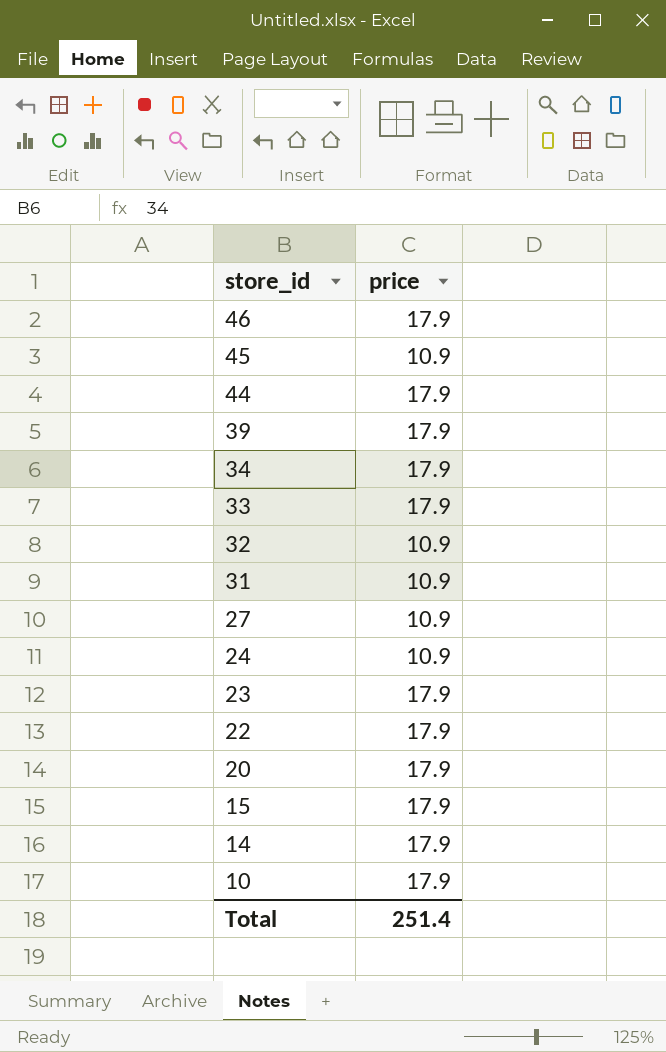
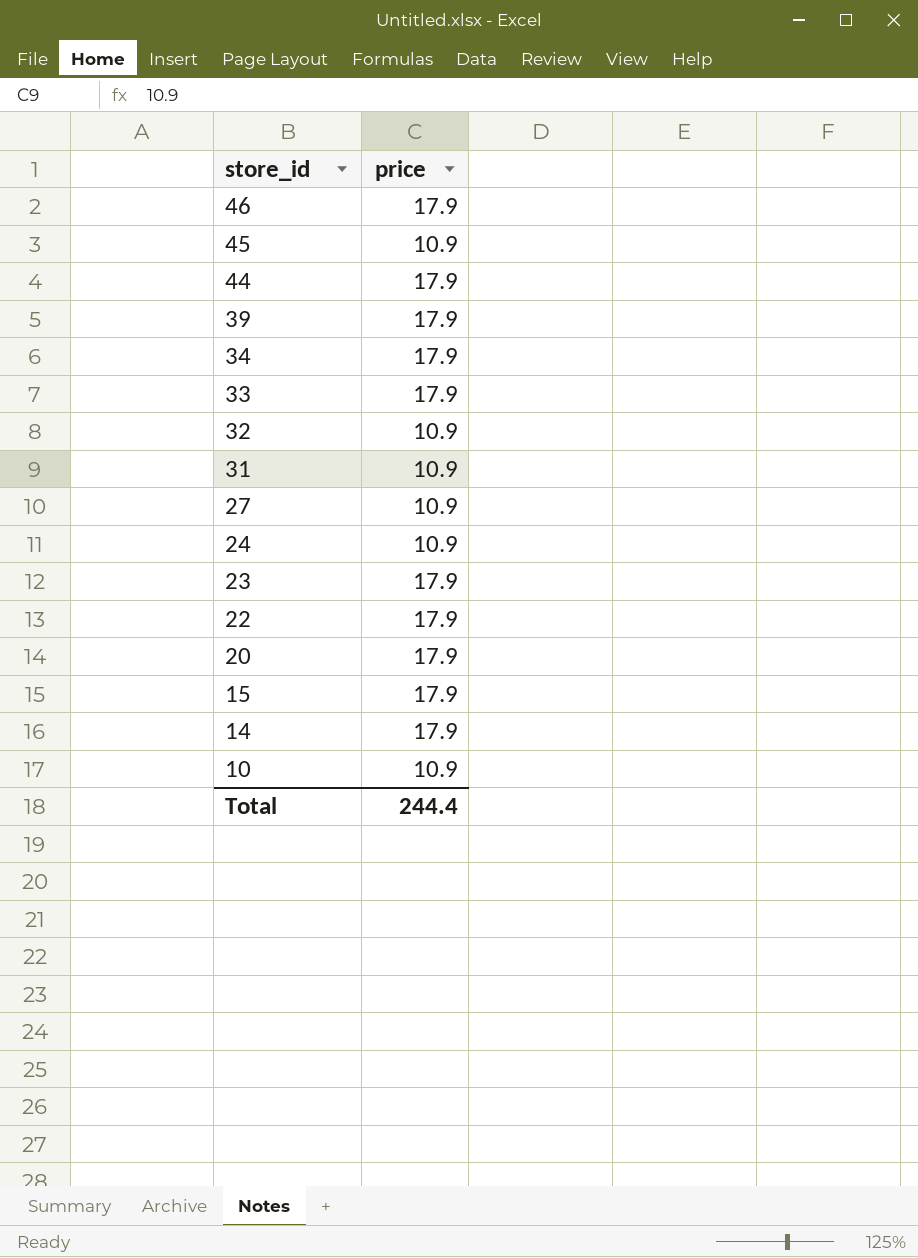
10 | price: 17.9 -> 10.9
Total | price: 251.4 -> 244.4

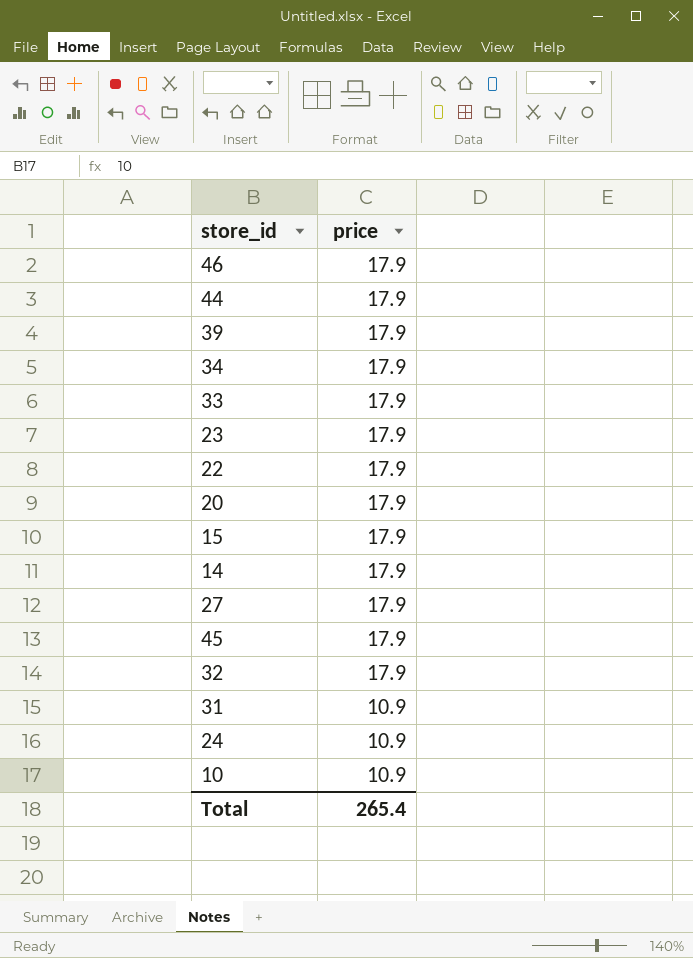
row order: store_id descending -> price descending
27 | price: 10.9 -> 17.9
45 | price: 10.9 -> 17.9
32 | price: 10.9 -> 17.9
Total | price: 244.4 -> 265.4

